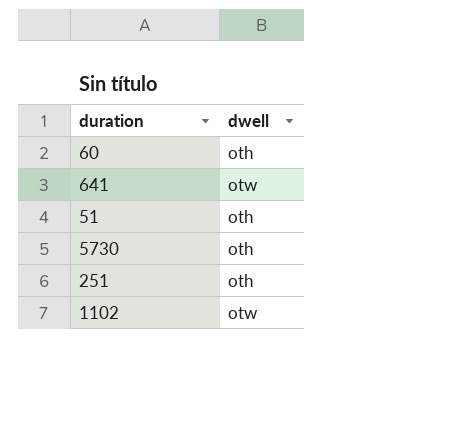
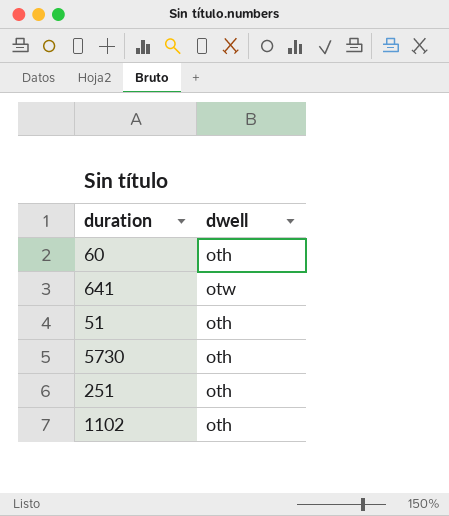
1102 | dwell: otw -> oth

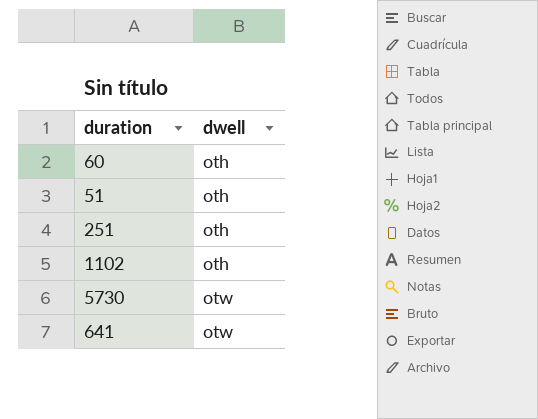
row order: none -> dwell ascending
5730 | dwell: oth -> otw

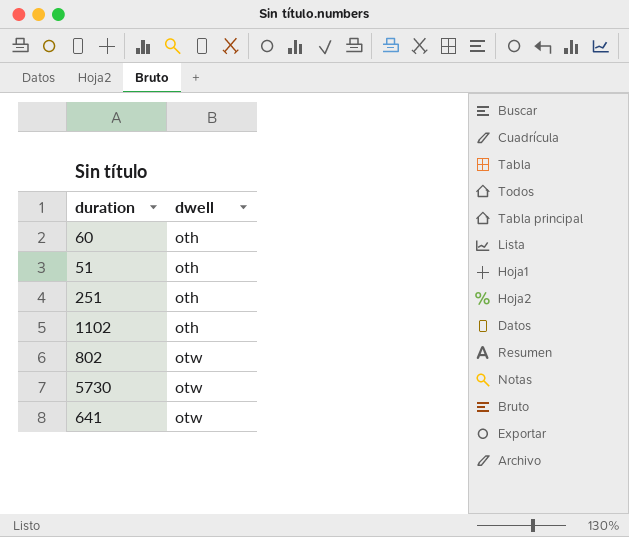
row 802: none -> otw

